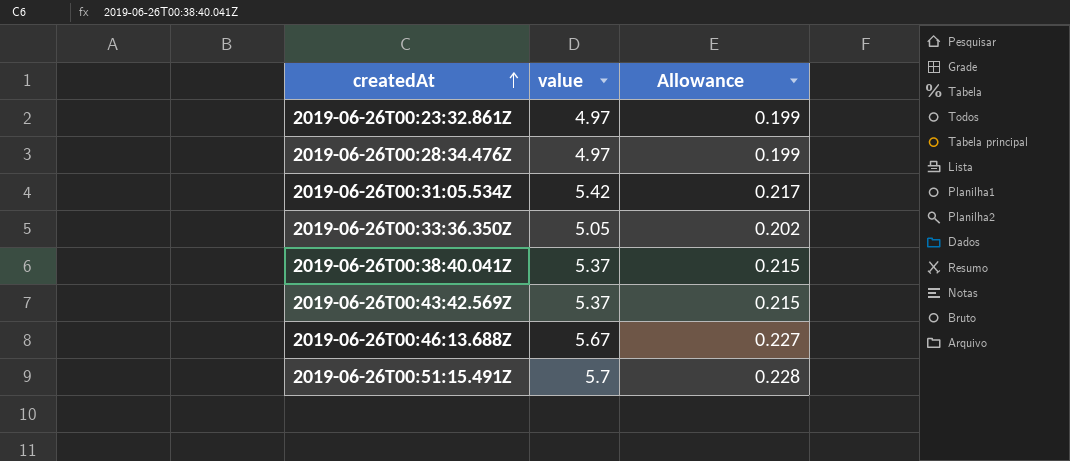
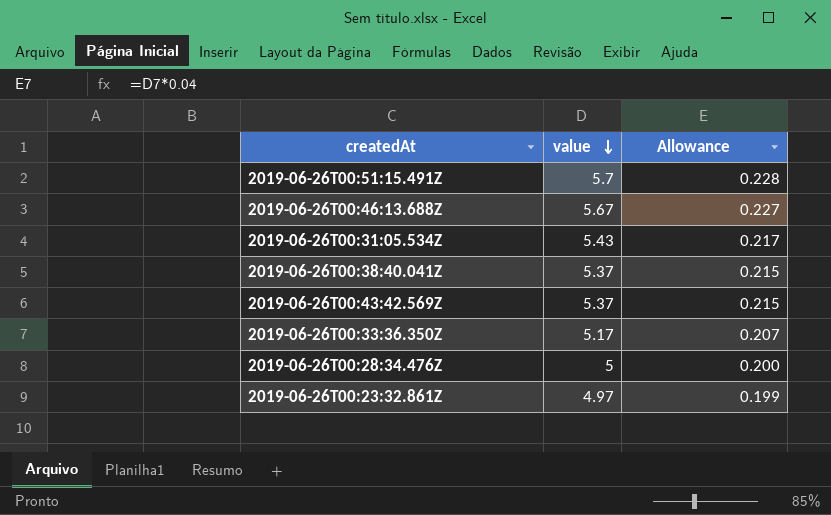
row order: createdAt ascending -> value descending
2019-06-26T00:31:05.534Z | value: 5.42 -> 5.43
2019-06-26T00:33:36.350Z | value: 5.05 -> 5.17
2019-06-26T00:33:36.350Z | Allowance: 0.202 -> 0.207
2019-06-26T00:28:34.476Z | value: 4.97 -> 5
2019-06-26T00:28:34.476Z | Allowance: 0.199 -> 0.200

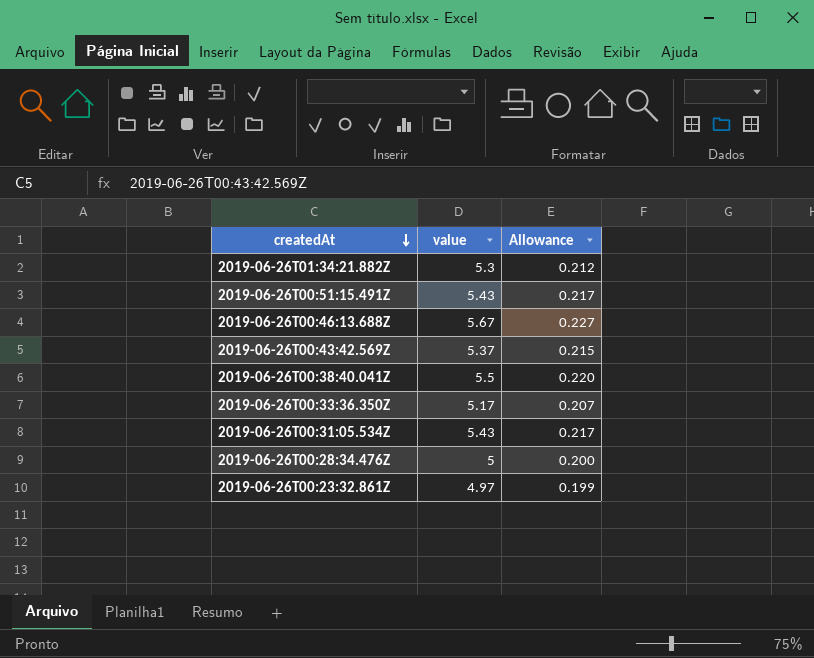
row order: value descending -> createdAt descending
row 2019-06-26T01:34:21.882Z: none -> 5.3 | 0.212
2019-06-26T00:51:15.491Z | value: 5.7 -> 5.43
2019-06-26T00:51:15.491Z | Allowance: 0.228 -> 0.217
2019-06-26T00:38:40.041Z | value: 5.37 -> 5.5
2019-06-26T00:38:40.041Z | Allowance: 0.215 -> 0.220

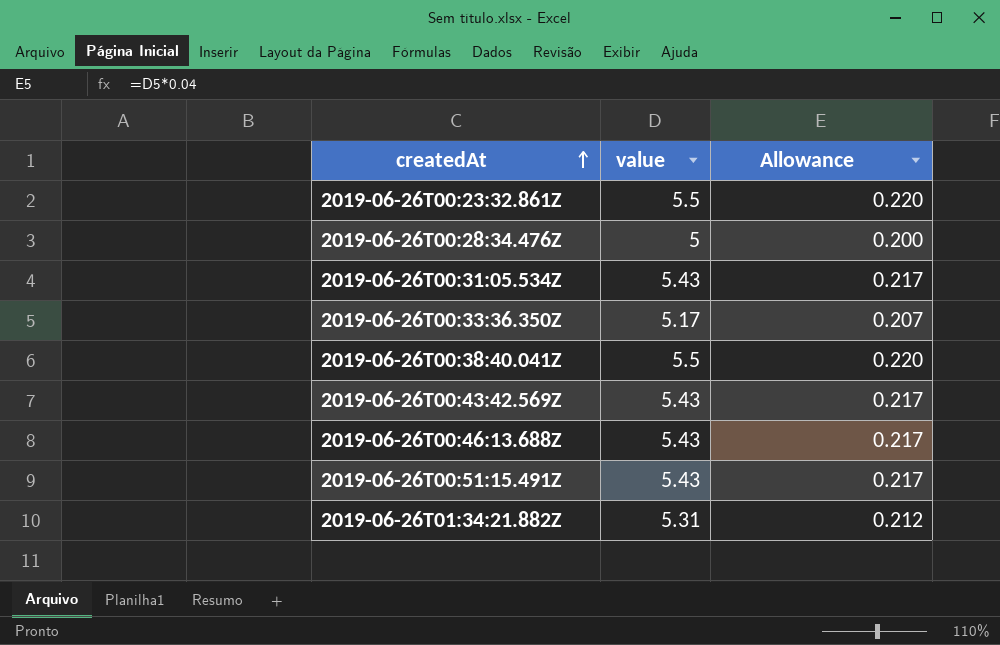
row order: createdAt descending -> createdAt ascending
2019-06-26T00:23:32.861Z | value: 4.97 -> 5.5
2019-06-26T00:23:32.861Z | Allowance: 0.199 -> 0.220
2019-06-26T00:43:42.569Z | value: 5.37 -> 5.43
2019-06-26T00:43:42.569Z | Allowance: 0.215 -> 0.217
2019-06-26T00:46:13.688Z | value: 5.67 -> 5.43
2019-06-26T00:46:13.688Z | Allowance: 0.227 -> 0.217
2019-06-26T01:34:21.882Z | value: 5.3 -> 5.31

